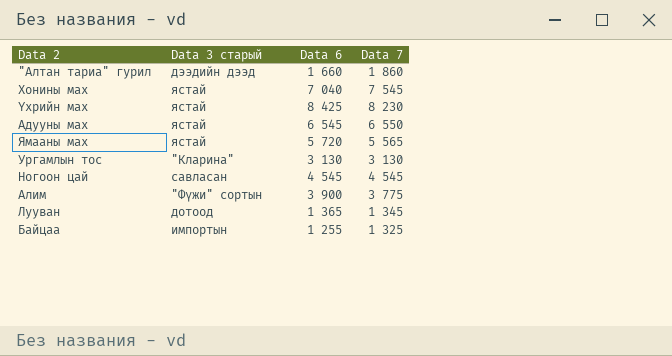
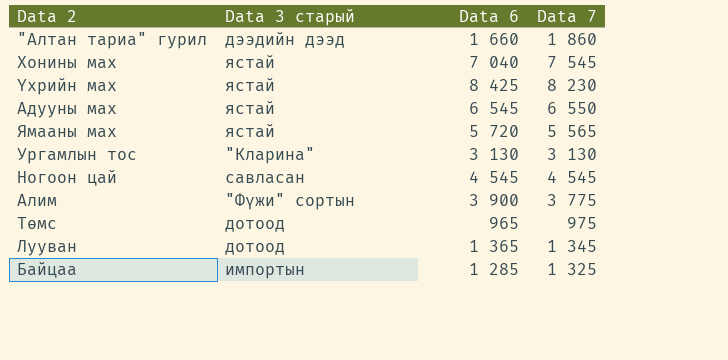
row Төмс: none -> дотоод | 965 | 975
Байцаа | Data 6: 1 255 -> 1 285

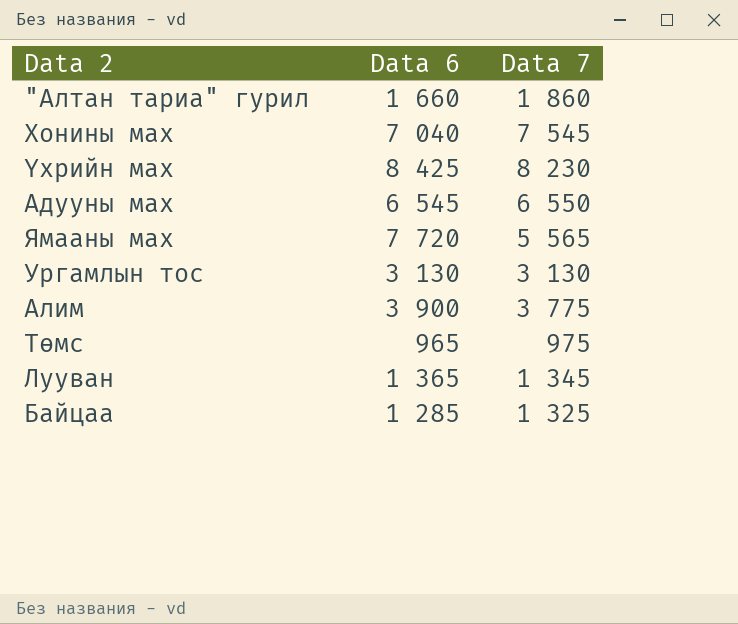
column Data 3 старый | position: 2 -> none
row Ногоон цай: савласан | 4 545 | 4 545 -> none
Ямааны мах | Data 6: 5 720 -> 7 720

